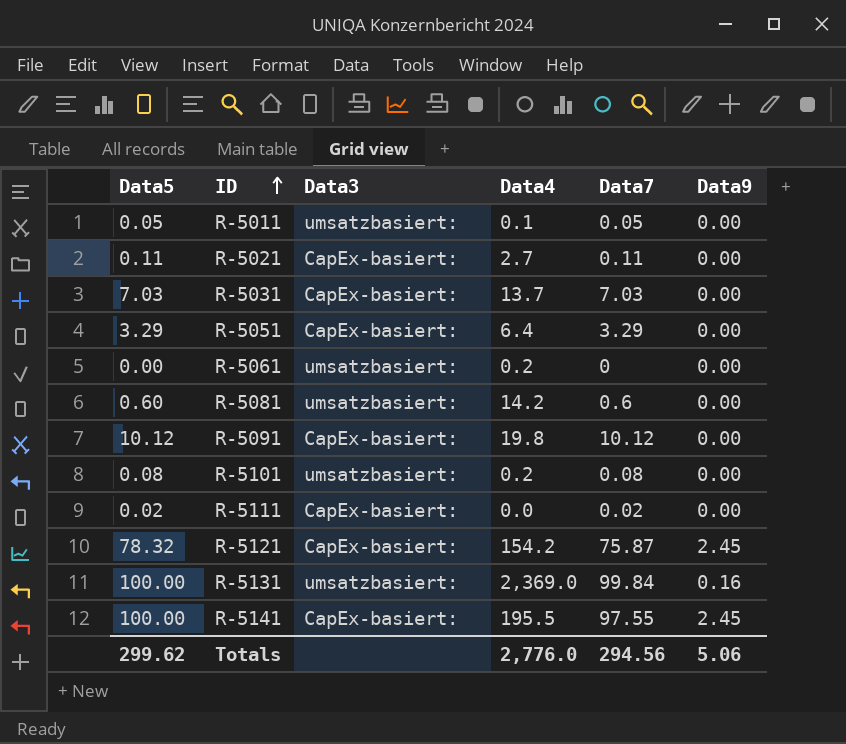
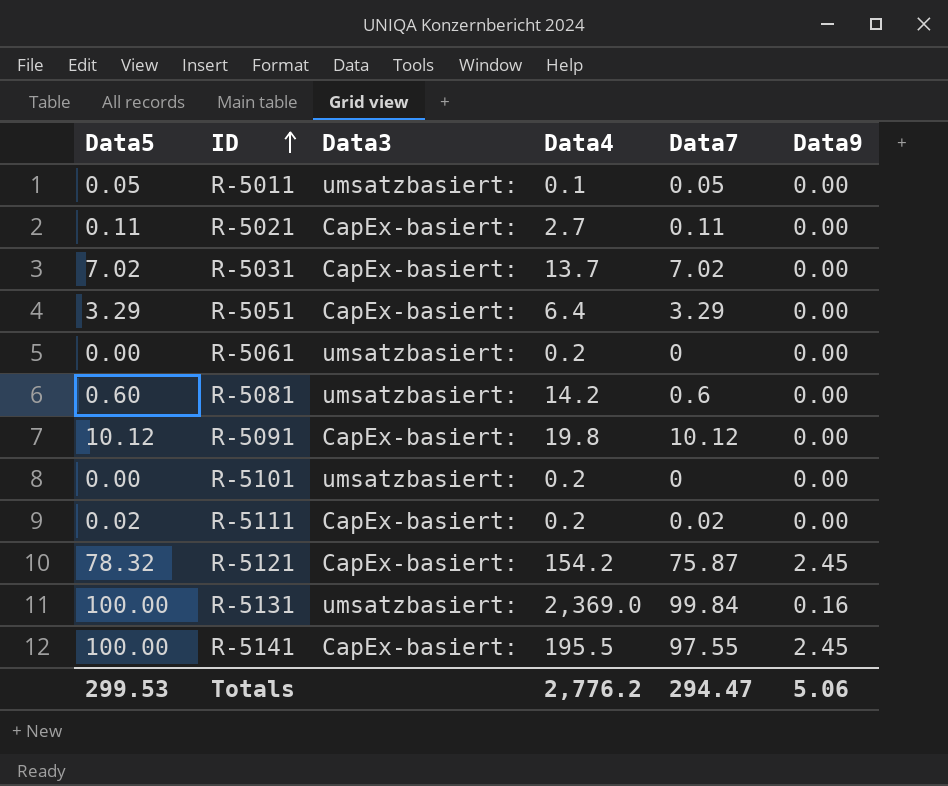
R-5031 | Data5: 7.03 -> 7.02
R-5031 | Data7: 7.03 -> 7.02
R-5101 | Data5: 0.08 -> 0.00
R-5101 | Data7: 0.08 -> 0
R-5111 | Data4: 0.0 -> 0.2
Totals | Data5: 299.62 -> 299.53
Totals | Data4: 2,776.0 -> 2,776.2
Totals | Data7: 294.56 -> 294.47

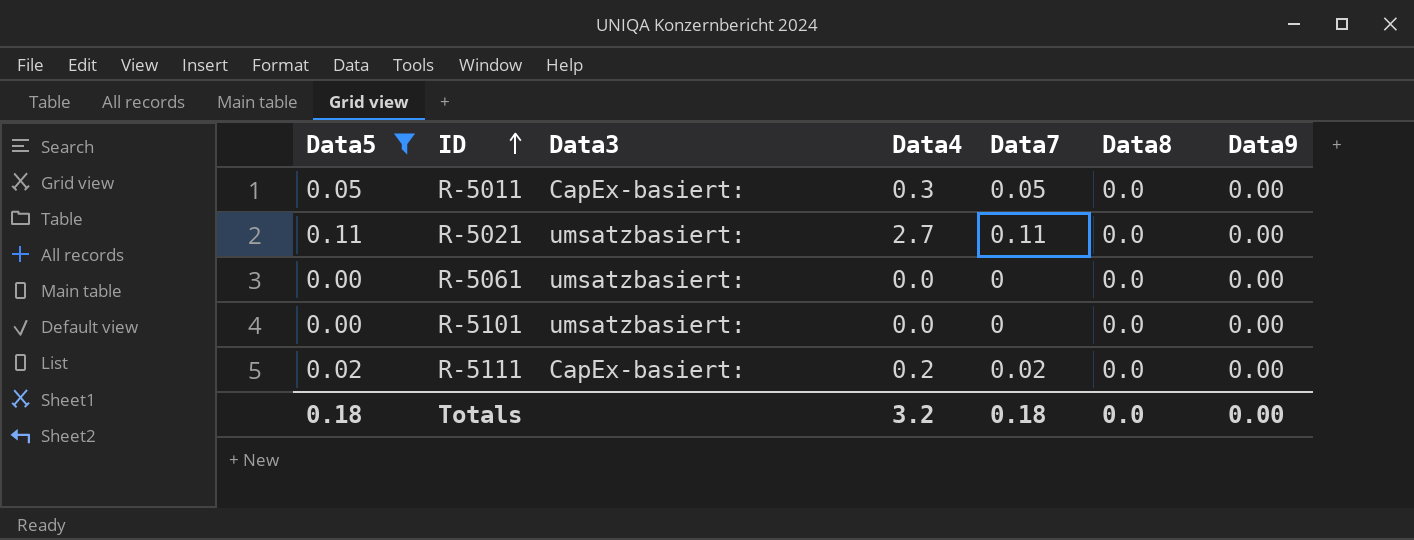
filter: none -> Data5 <= 0.11
column Data8 | position: none -> 6
R-5011 | Data3: umsatzbasiert: -> CapEx-basiert:
R-5011 | Data4: 0.1 -> 0.3
R-5021 | Data3: CapEx-basiert: -> umsatzbasiert:
R-5061 | Data4: 0.2 -> 0.0
R-5101 | Data4: 0.2 -> 0.0
Totals | Data5: 299.53 -> 0.18
Totals | Data4: 2,776.2 -> 3.2
Totals | Data7: 294.47 -> 0.18
Totals | Data9: 5.06 -> 0.00

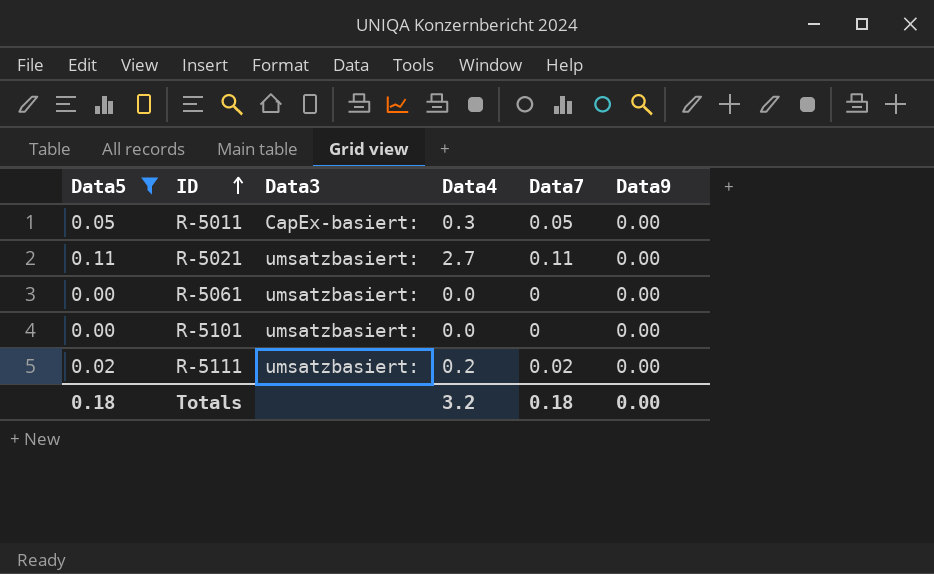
column Data8 | position: 6 -> none
R-5111 | Data3: CapEx-basiert: -> umsatzbasiert:

